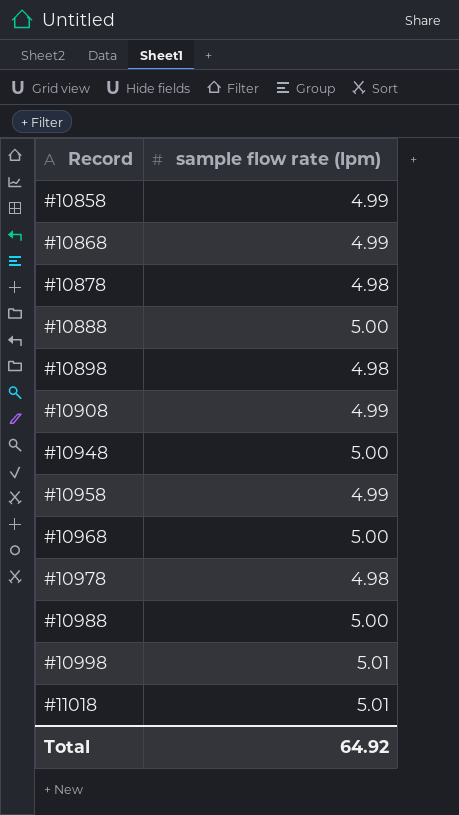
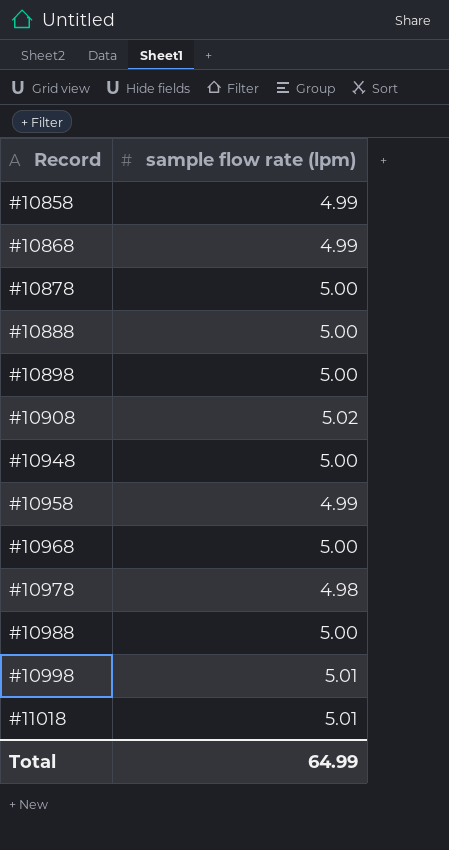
#10878 | sample flow rate (lpm): 4.98 -> 5.00
#10898 | sample flow rate (lpm): 4.98 -> 5.00
#10908 | sample flow rate (lpm): 4.99 -> 5.02
Total | sample flow rate (lpm): 64.92 -> 64.99

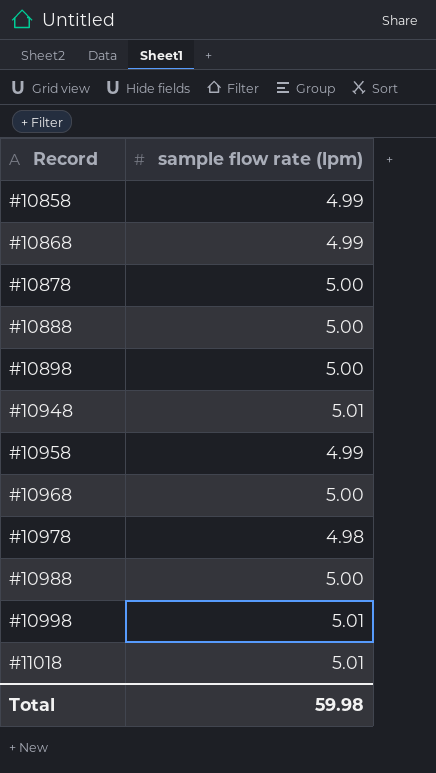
row #10908: 5.02 -> none
#10948 | sample flow rate (lpm): 5.00 -> 5.01
Total | sample flow rate (lpm): 64.99 -> 59.98

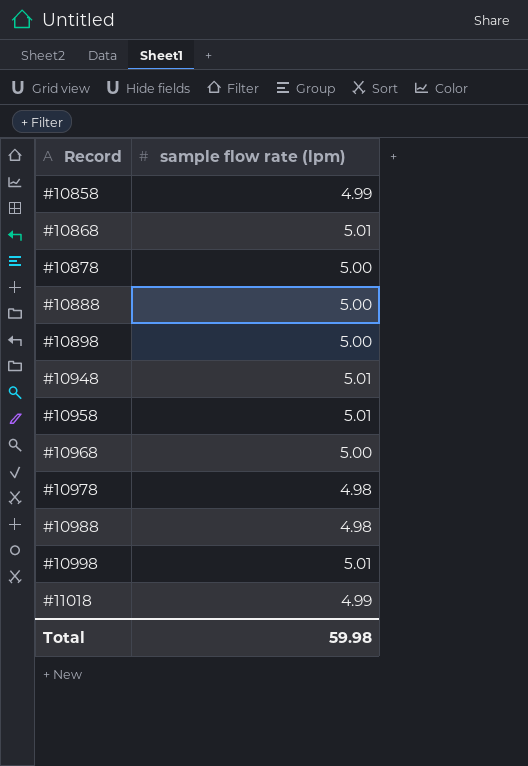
#10868 | sample flow rate (lpm): 4.99 -> 5.01
#10958 | sample flow rate (lpm): 4.99 -> 5.01
#10988 | sample flow rate (lpm): 5.00 -> 4.98
#11018 | sample flow rate (lpm): 5.01 -> 4.99

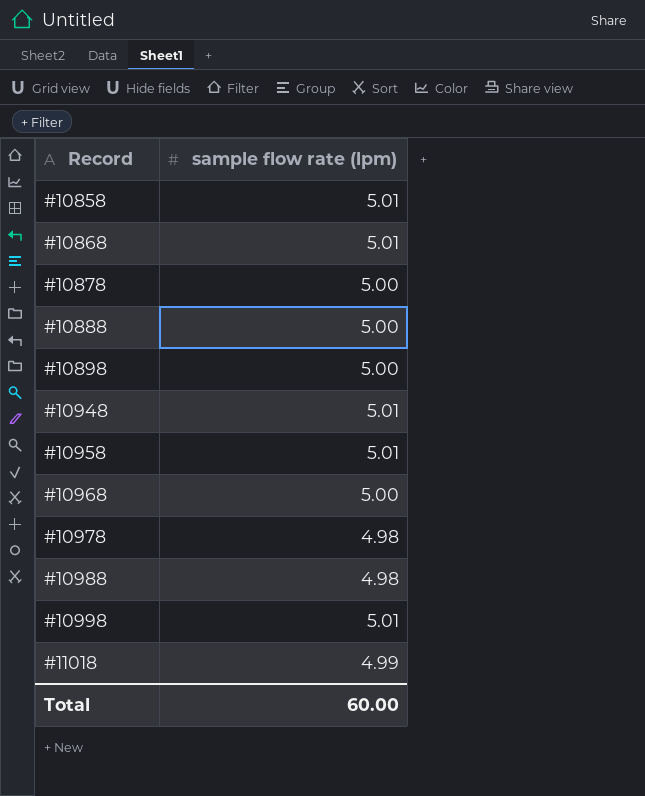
#10858 | sample flow rate (lpm): 4.99 -> 5.01
Total | sample flow rate (lpm): 59.98 -> 60.00

